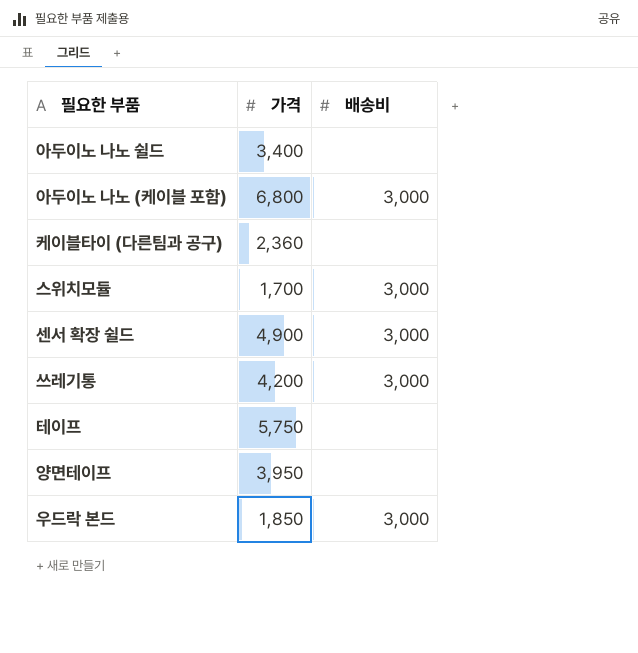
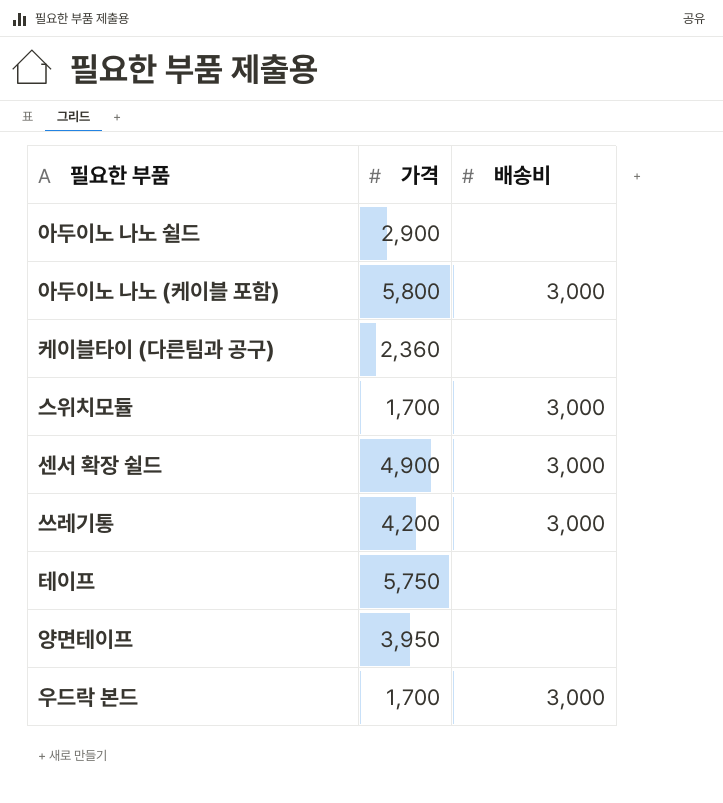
아두이노 나노 쉴드 | 가격: 3,400 -> 2,900
아두이노 나노 (케이블 포함) | 가격: 6,800 -> 5,800
우드락 본드 | 가격: 1,850 -> 1,700

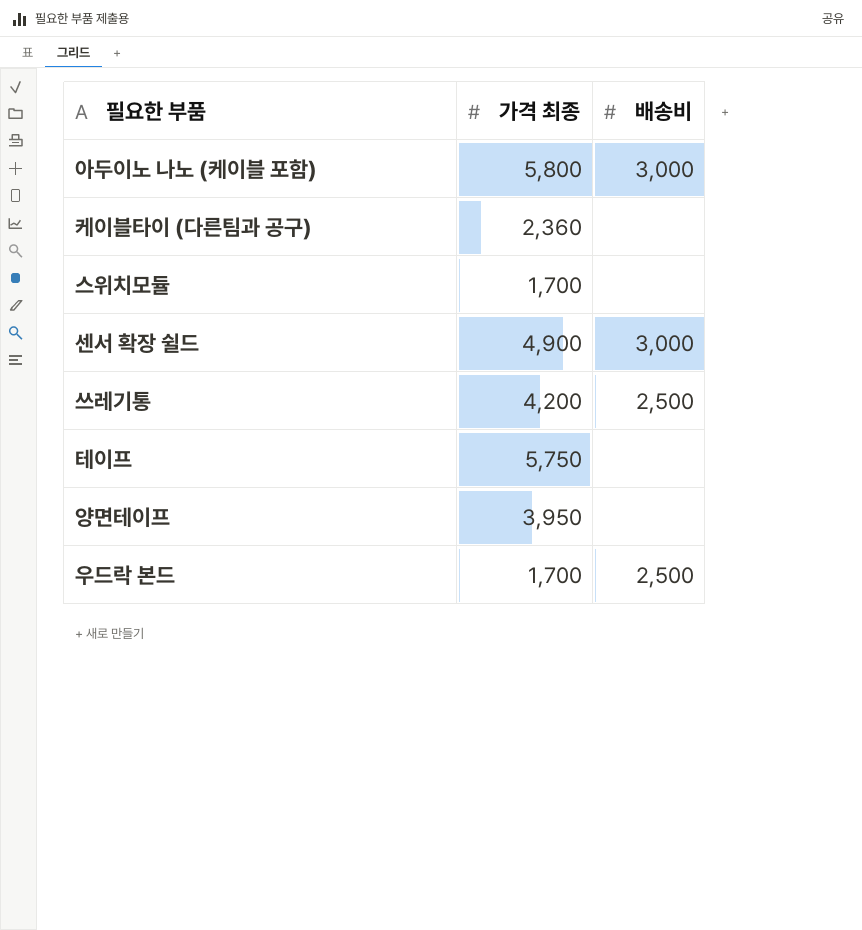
column name: 가격 -> 가격 최종
row 아두이노 나노 쉴드: 2,900 | none -> none
스위치모듈 | 배송비: 3,000 -> none
쓰레기통 | 배송비: 3,000 -> 2,500
우드락 본드 | 배송비: 3,000 -> 2,500

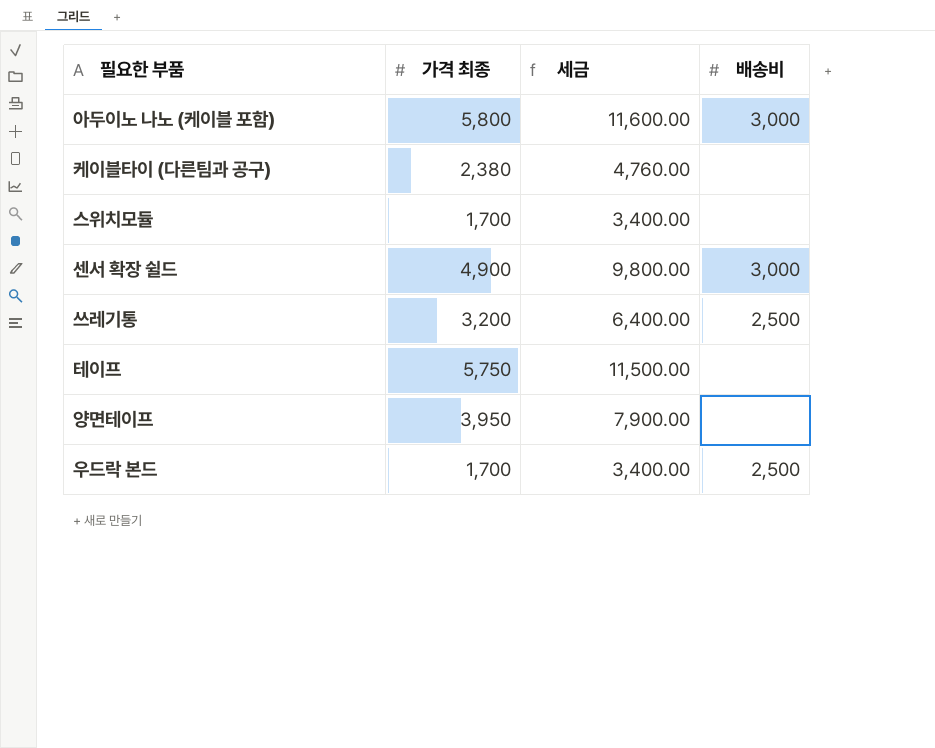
column 세금 | formula: none -> [가격 최종] * 2
케이블타이 (다른팀과 공구) | 가격 최종: 2,360 -> 2,380
쓰레기통 | 가격 최종: 4,200 -> 3,200

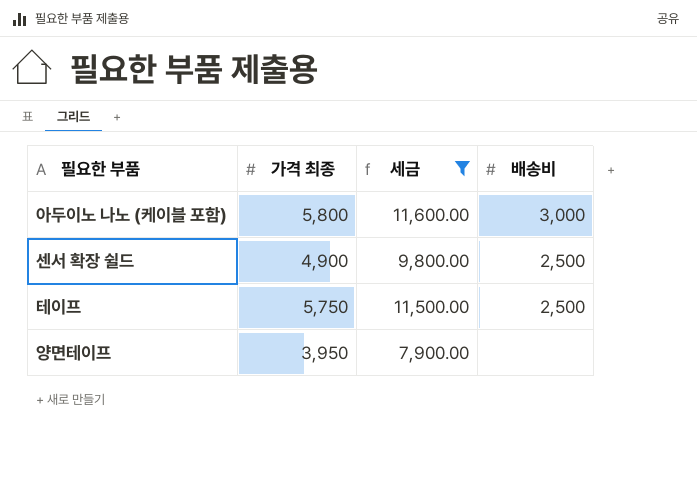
filter: none -> 세금 >= 7,900.00
센서 확장 쉴드 | 배송비: 3,000 -> 2,500
테이프 | 배송비: none -> 2,500

